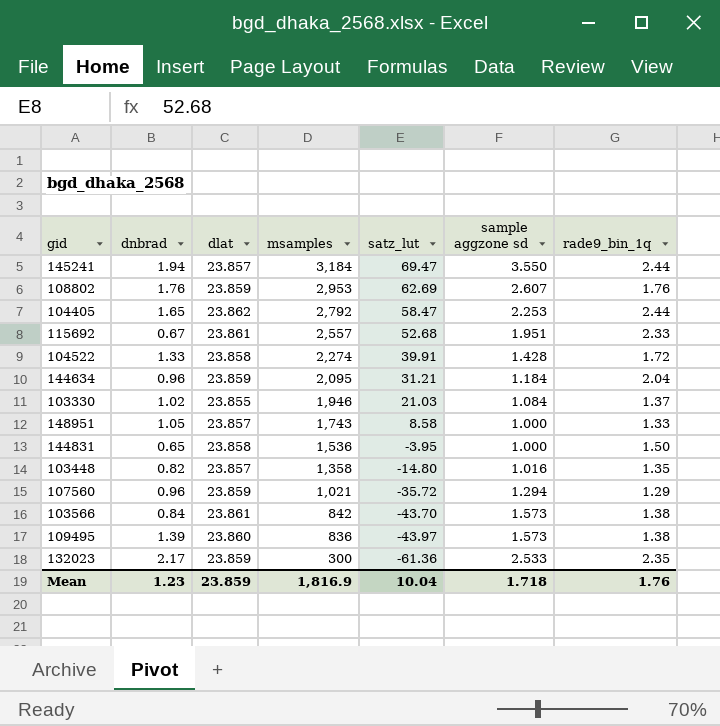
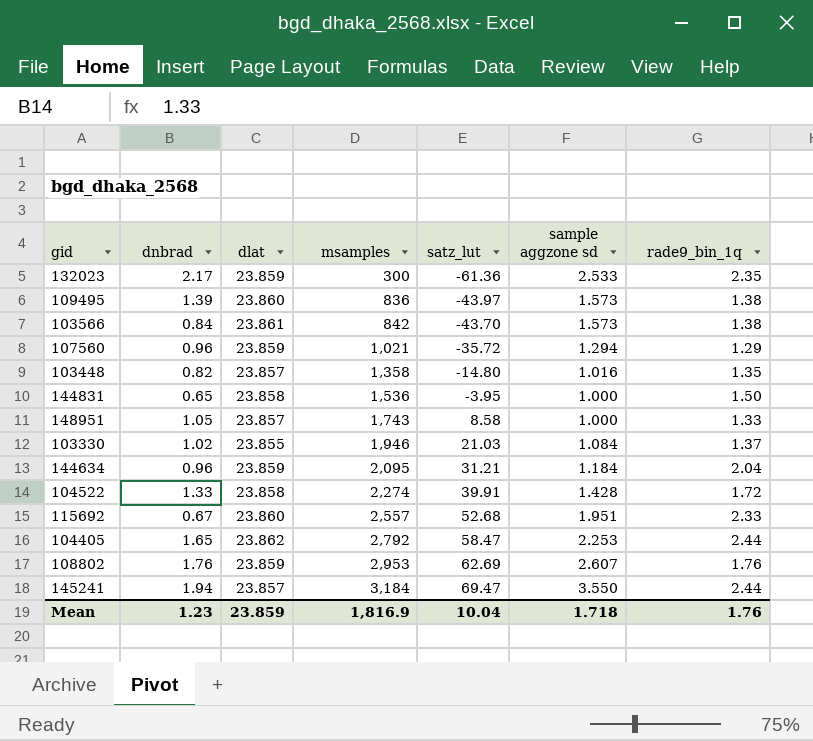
row order: msamples descending -> msamples ascending
115692 | dlat: 23.861 -> 23.860

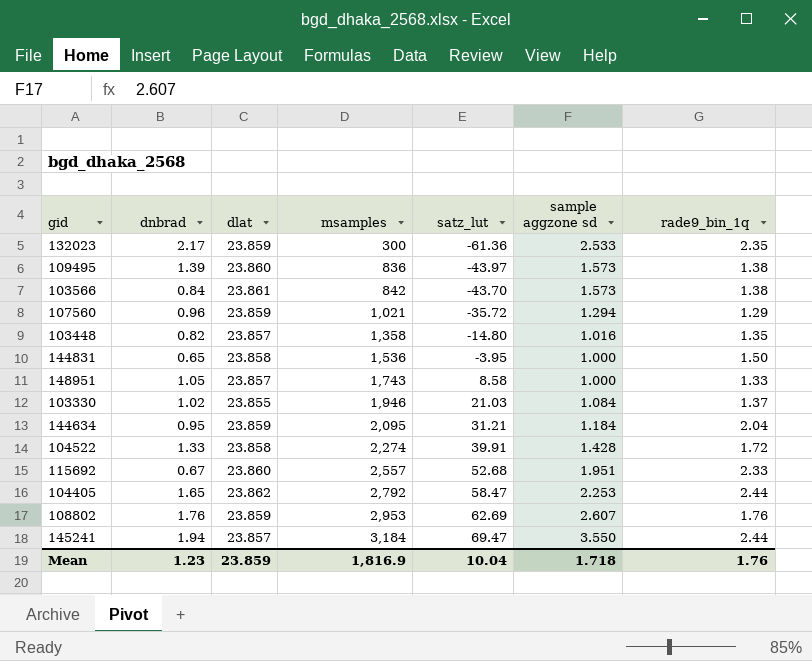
144634 | dnbrad: 0.96 -> 0.95

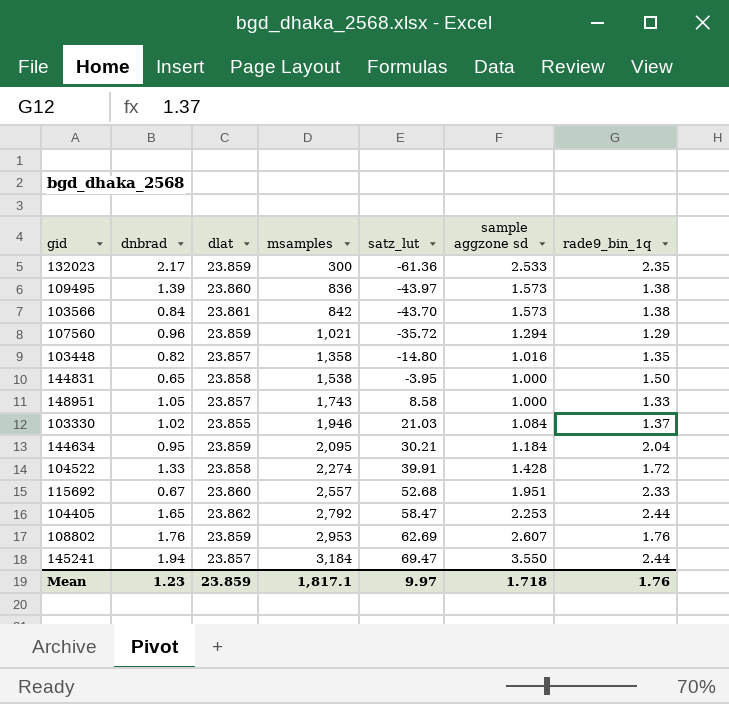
144831 | msamples: 1,536 -> 1,538
144634 | satz_lut: 31.21 -> 30.21
Mean | msamples: 1,816.9 -> 1,817.1
Mean | satz_lut: 10.04 -> 9.97

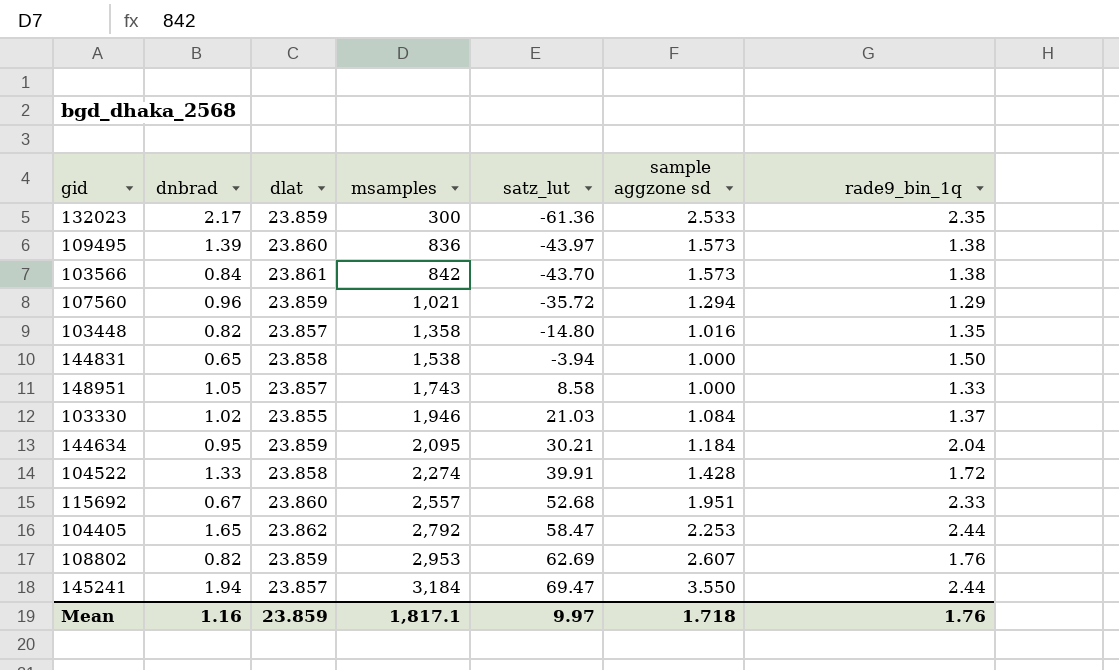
144831 | satz_lut: -3.95 -> -3.94
108802 | dnbrad: 1.76 -> 0.82
Mean | dnbrad: 1.23 -> 1.16

